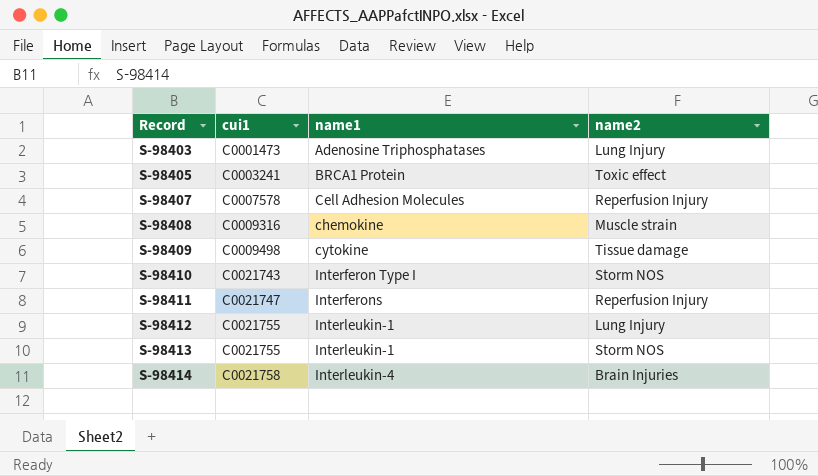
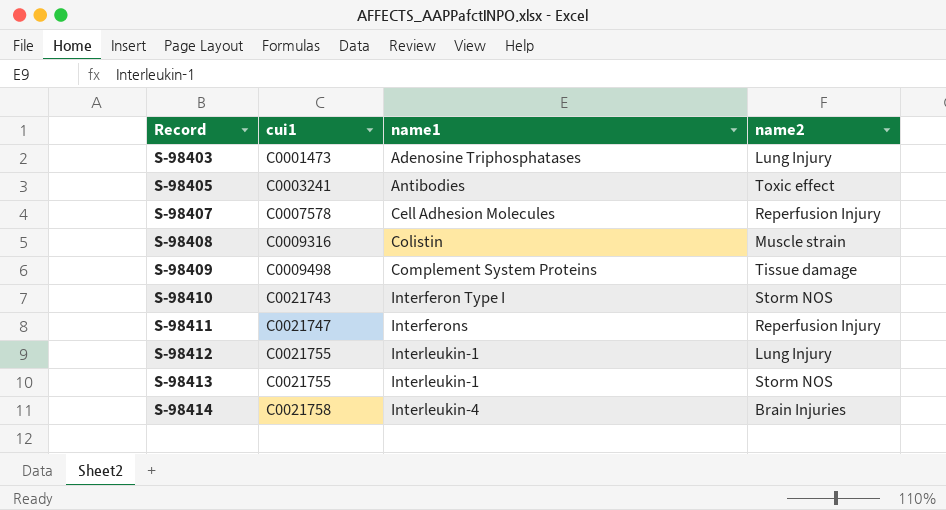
S-98405 | name1: BRCA1 Protein -> Antibodies
S-98408 | name1: chemokine -> Colistin
S-98409 | name1: cytokine -> Complement System Proteins

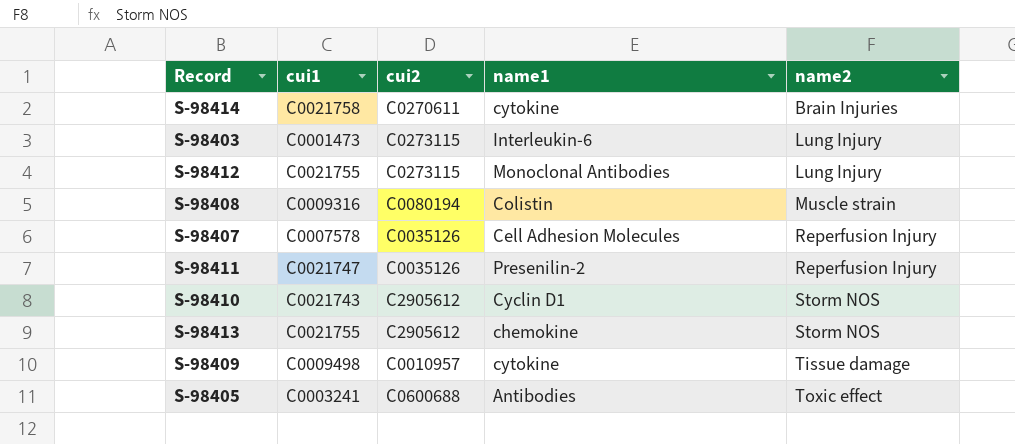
row order: Record ascending -> name2 ascending
column cui2 | position: none -> 3
S-98414 | name1: Interleukin-4 -> cytokine
S-98403 | name1: Adenosine Triphosphatases -> Interleukin-6
S-98412 | name1: Interleukin-1 -> Monoclonal Antibodies
S-98411 | name1: Interferons -> Presenilin-2
S-98410 | name1: Interferon Type I -> Cyclin D1
S-98413 | name1: Interleukin-1 -> chemokine
S-98409 | name1: Complement System Proteins -> cytokine

